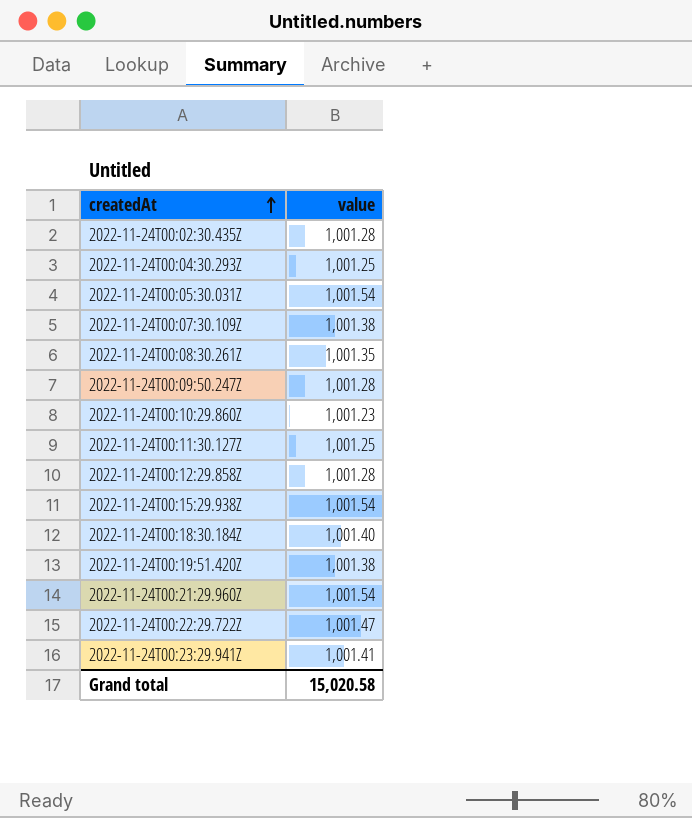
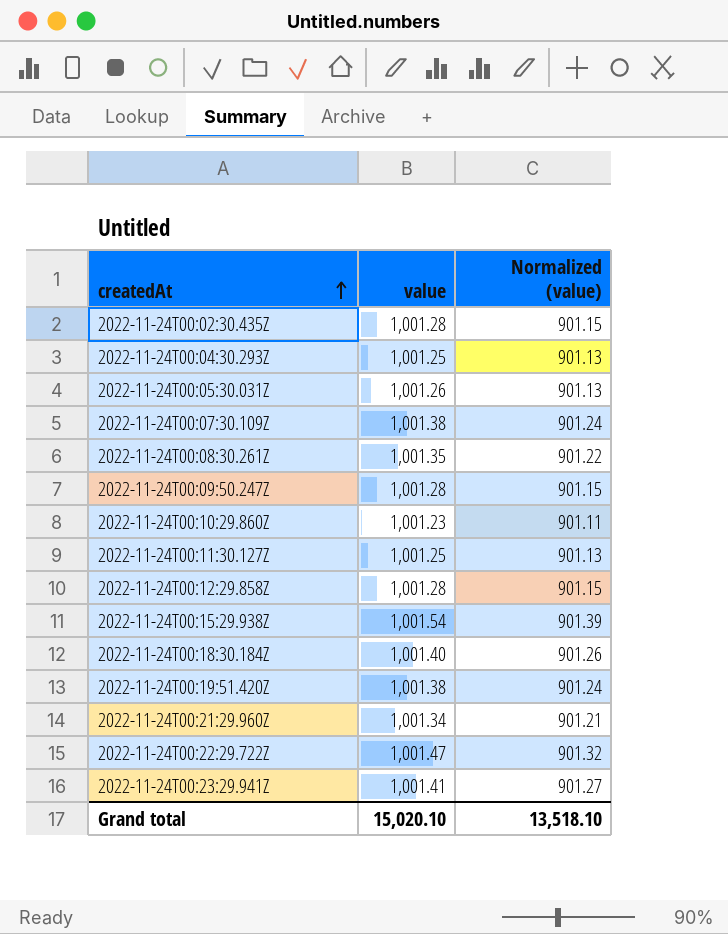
column Normalized (value) | formula: none -> [value] * 0.9
2022-11-24T00:05:30.031Z | value: 1,001.54 -> 1,001.26
2022-11-24T00:21:29.960Z | value: 1,001.54 -> 1,001.34
Grand total | value: 15,020.58 -> 15,020.10

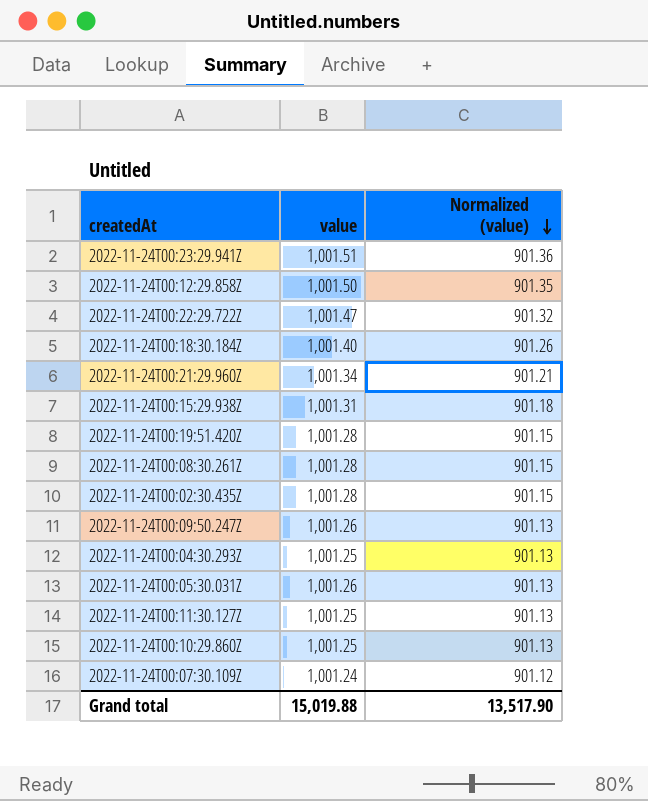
row order: createdAt ascending -> Normalized (value) descending
2022-11-24T00:23:29.941Z | value: 1,001.41 -> 1,001.51
2022-11-24T00:23:29.941Z | Normalized (value): 901.27 -> 901.36
2022-11-24T00:12:29.858Z | value: 1,001.28 -> 1,001.50
2022-11-24T00:12:29.858Z | Normalized (value): 901.15 -> 901.35
2022-11-24T00:15:29.938Z | value: 1,001.54 -> 1,001.31
2022-11-24T00:15:29.938Z | Normalized (value): 901.39 -> 901.18
2022-11-24T00:19:51.420Z | value: 1,001.38 -> 1,001.28
2022-11-24T00:19:51.420Z | Normalized (value): 901.24 -> 901.15
2022-11-24T00:08:30.261Z | value: 1,001.35 -> 1,001.28
2022-11-24T00:08:30.261Z | Normalized (value): 901.22 -> 901.15
2022-11-24T00:09:50.247Z | value: 1,001.28 -> 1,001.26
2022-11-24T00:09:50.247Z | Normalized (value): 901.15 -> 901.13
2022-11-24T00:10:29.860Z | value: 1,001.23 -> 1,001.25
2022-11-24T00:10:29.860Z | Normalized (value): 901.11 -> 901.13
2022-11-24T00:07:30.109Z | value: 1,001.38 -> 1,001.24
2022-11-24T00:07:30.109Z | Normalized (value): 901.24 -> 901.12
Grand total | value: 15,020.10 -> 15,019.88
Grand total | Normalized (value): 13,518.10 -> 13,517.90

